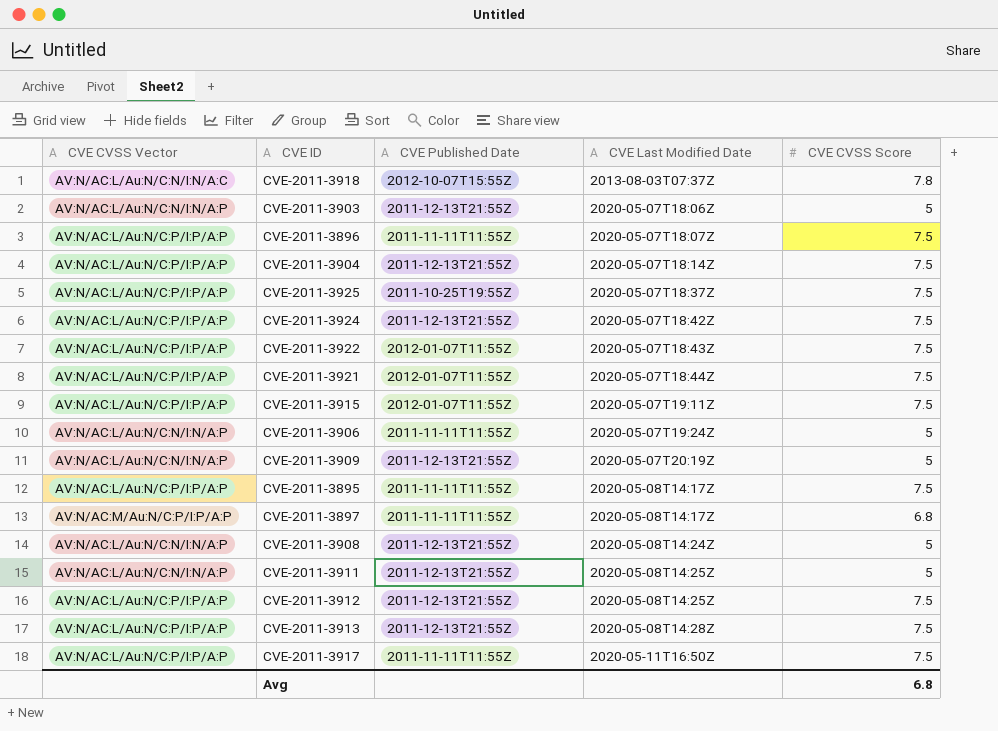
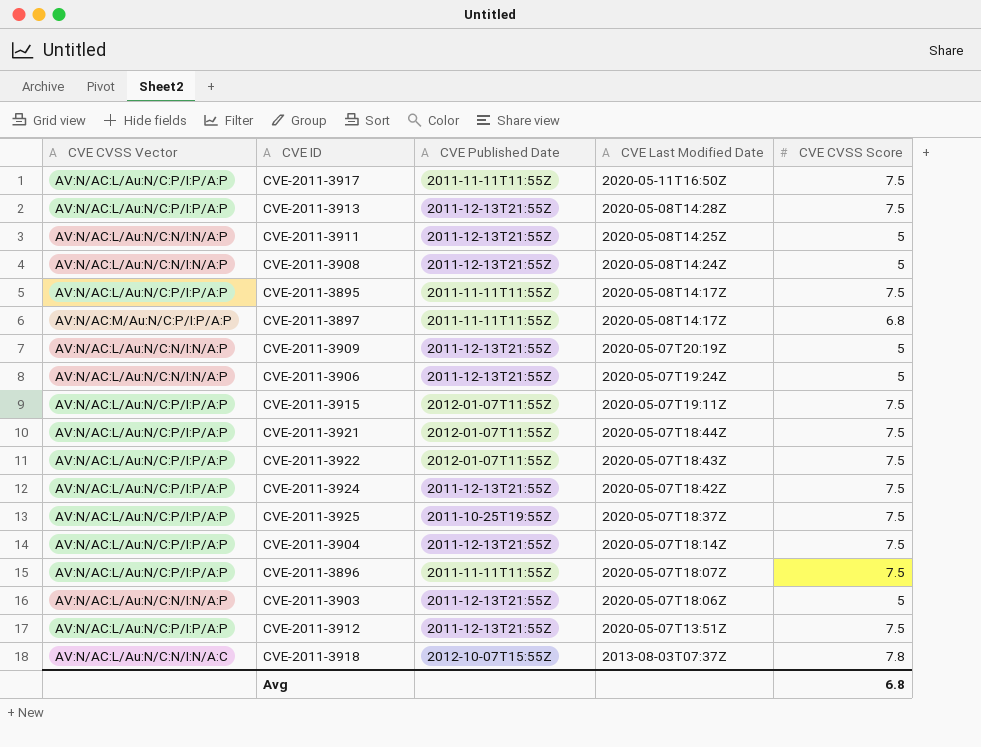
row order: CVE Last Modified Date ascending -> CVE Last Modified Date descending
CVE-2011-3906 | CVE Published Date: 2011-11-11T11:55Z -> 2011-12-13T21:55Z
CVE-2011-3912 | CVE Last Modified Date: 2020-05-08T14:25Z -> 2020-05-07T13:51Z

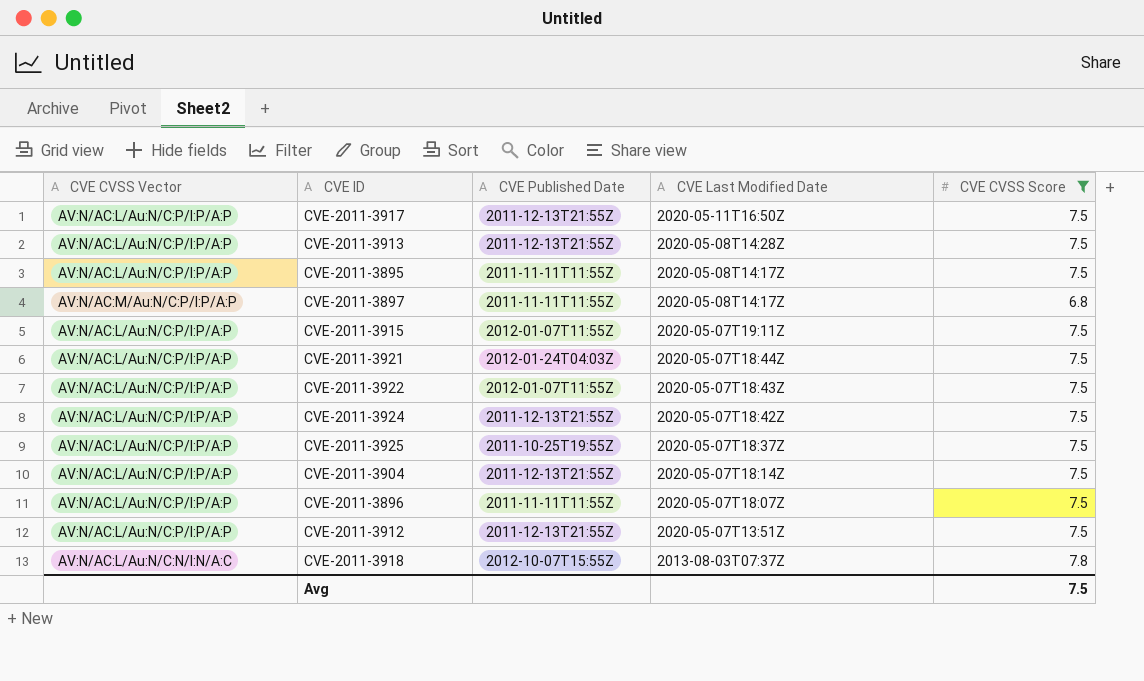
filter: none -> CVE CVSS Score != 5
CVE-2011-3917 | CVE Published Date: 2011-11-11T11:55Z -> 2011-12-13T21:55Z
CVE-2011-3921 | CVE Published Date: 2012-01-07T11:55Z -> 2012-01-24T04:03Z
Avg | CVE CVSS Score: 6.8 -> 7.5

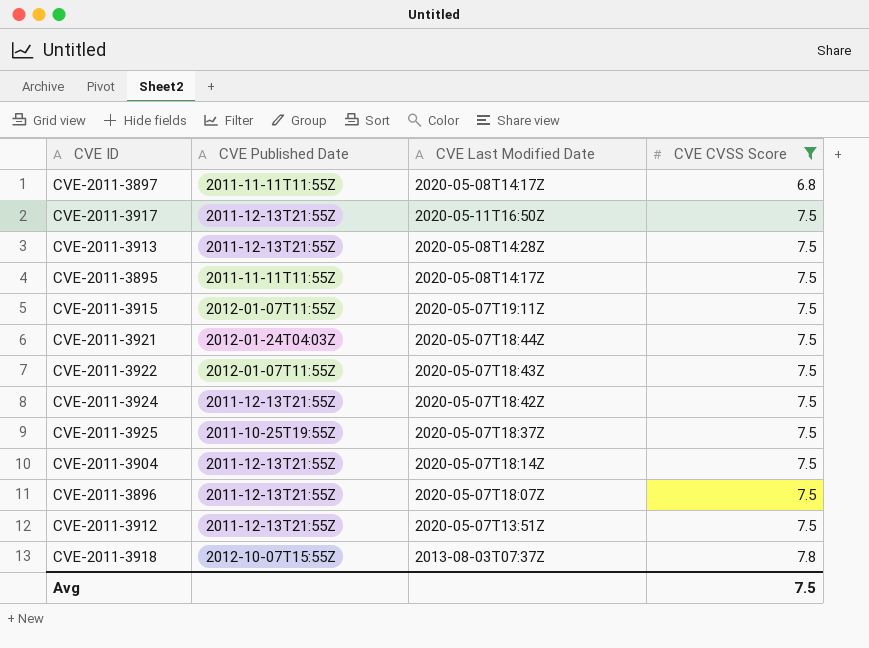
row order: CVE Last Modified Date descending -> CVE CVSS Score ascending
column CVE CVSS Vector | position: 1 -> none
CVE-2011-3896 | CVE Published Date: 2011-11-11T11:55Z -> 2011-12-13T21:55Z

